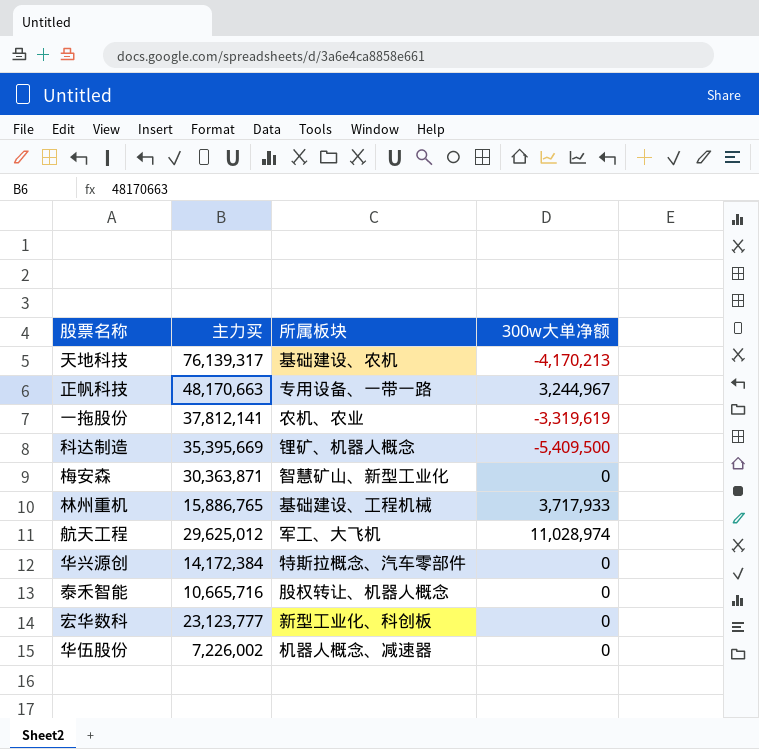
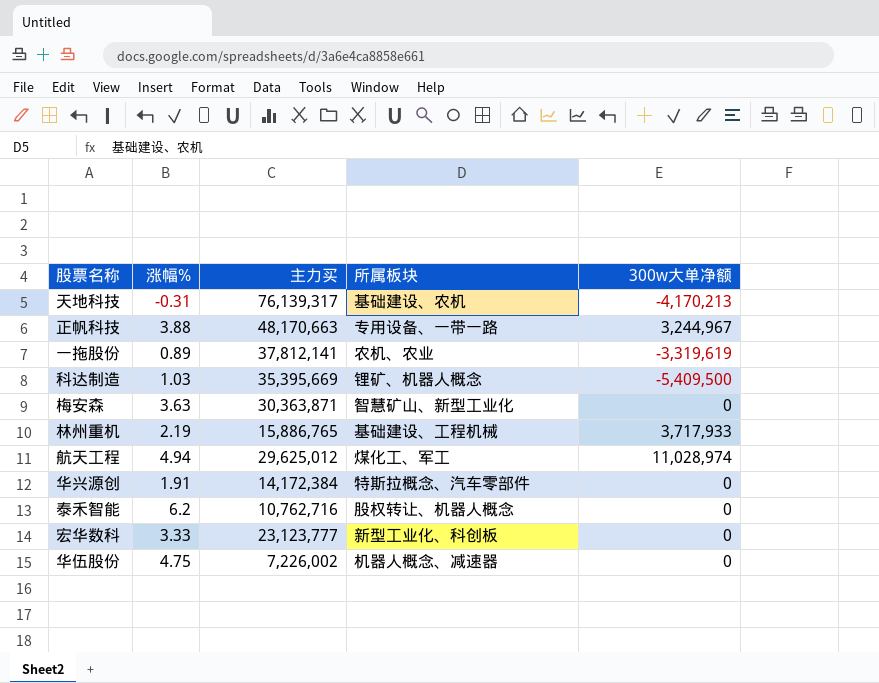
column 涨幅% | position: none -> 2
航天工程 | 所属板块: 军工、大飞机 -> 煤化工、军工
泰禾智能 | 主力买: 10,665,716 -> 10,762,716

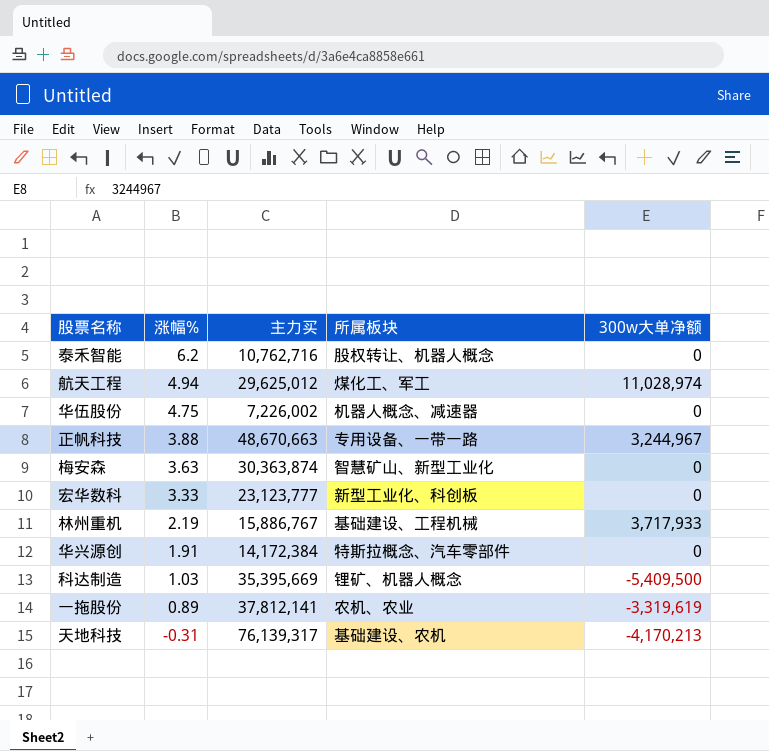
row order: none -> 涨幅% descending
正帆科技 | 主力买: 48,170,663 -> 48,670,663
梅安森 | 主力买: 30,363,871 -> 30,363,874
林州重机 | 主力买: 15,886,765 -> 15,886,767

